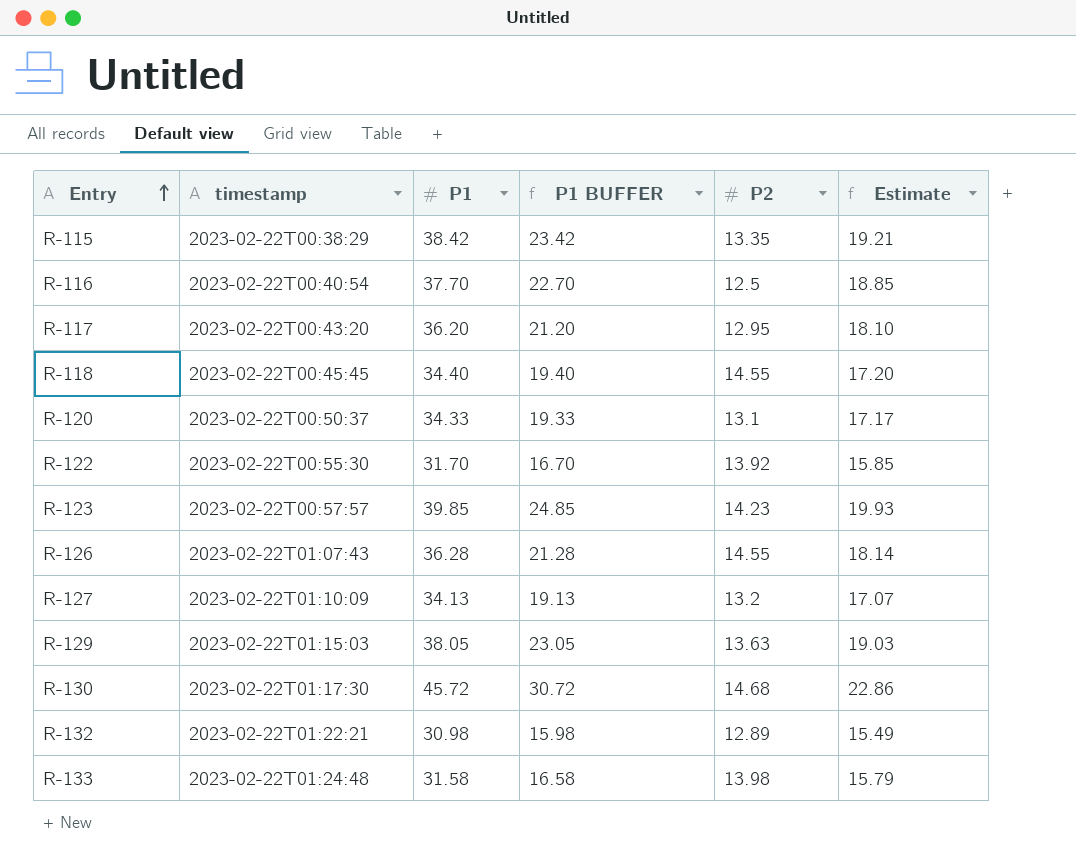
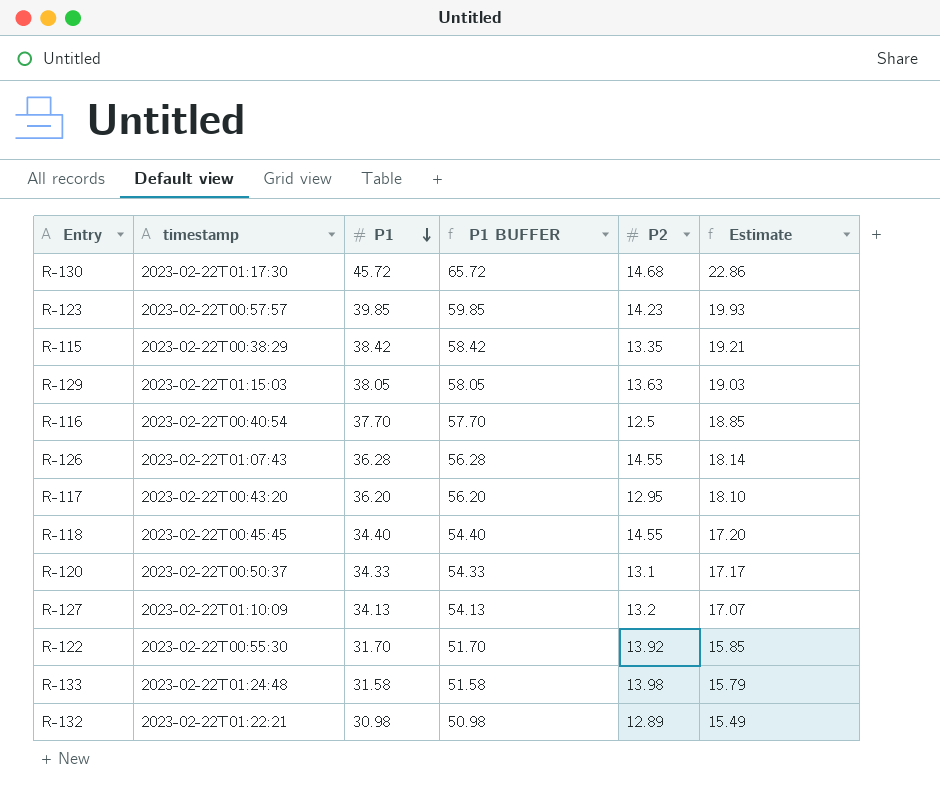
row order: Entry ascending -> P1 descending
column P1 BUFFER | formula: [P1] - 15 -> [P1] + 20

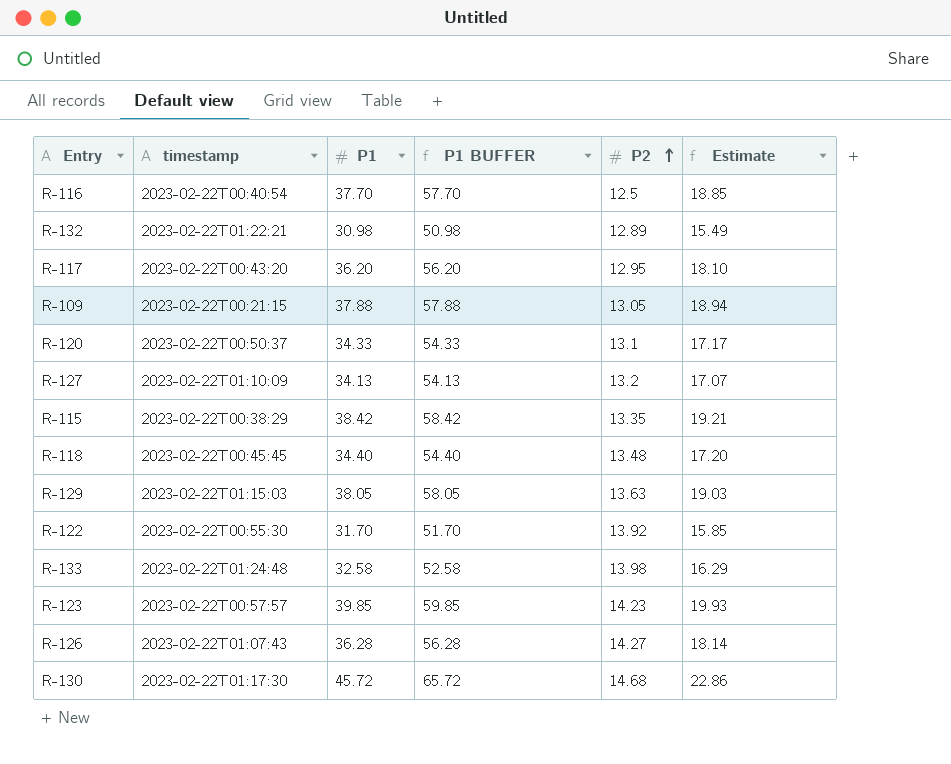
row order: P1 descending -> P2 ascending
row R-109: none -> 2023-02-22T00:21:15 | 37.88 | 57.88 | 13.05 | 18.94
R-118 | P2: 14.55 -> 13.48
R-133 | P1: 31.58 -> 32.58
R-133 | P1 BUFFER: 51.58 -> 52.58
R-133 | Estimate: 15.79 -> 16.29
R-126 | P2: 14.55 -> 14.27

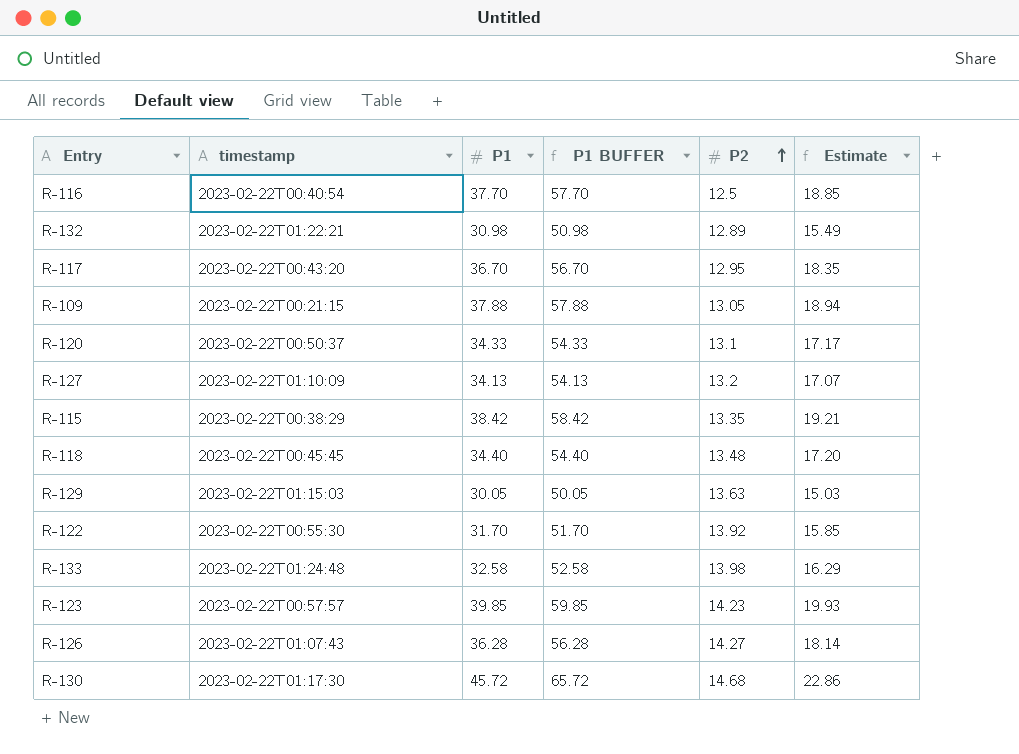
R-117 | P1: 36.20 -> 36.70
R-117 | P1 BUFFER: 56.20 -> 56.70
R-117 | Estimate: 18.10 -> 18.35
R-129 | P1: 38.05 -> 30.05
R-129 | P1 BUFFER: 58.05 -> 50.05
R-129 | Estimate: 19.03 -> 15.03

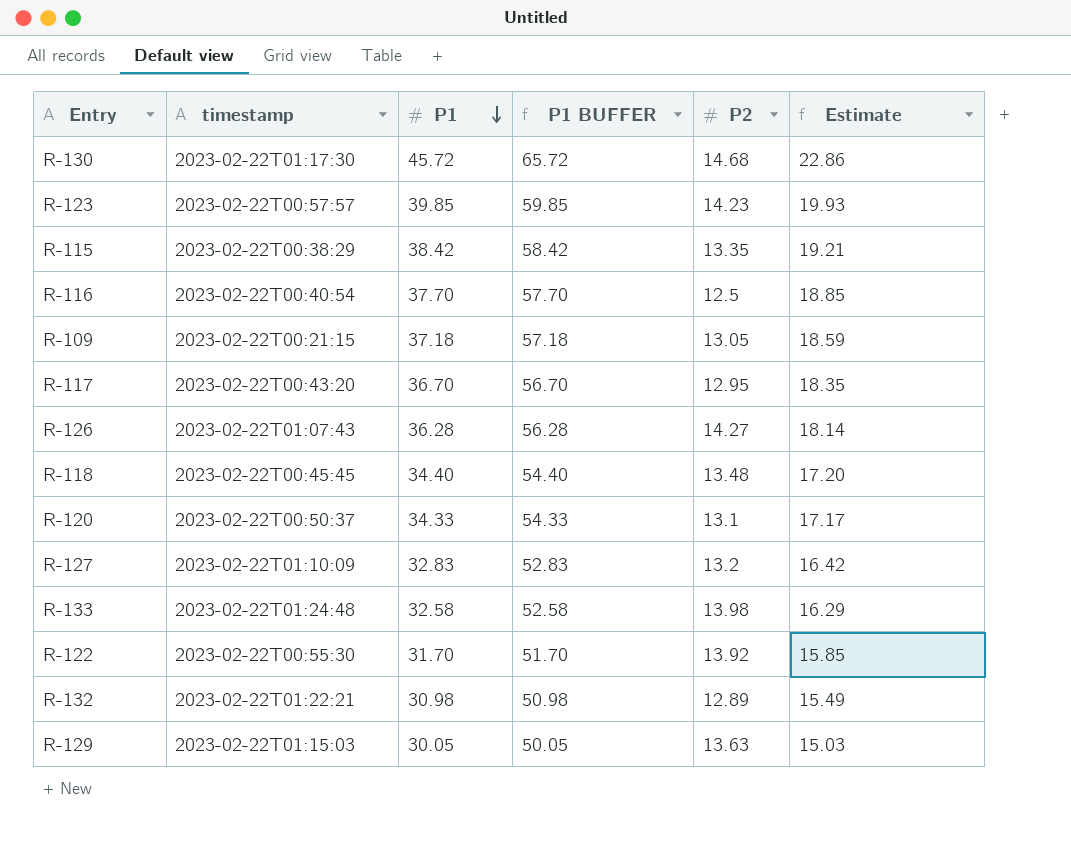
row order: P2 ascending -> P1 descending
R-109 | P1: 37.88 -> 37.18
R-109 | P1 BUFFER: 57.88 -> 57.18
R-109 | Estimate: 18.94 -> 18.59
R-127 | P1: 34.13 -> 32.83
R-127 | P1 BUFFER: 54.13 -> 52.83
R-127 | Estimate: 17.07 -> 16.42

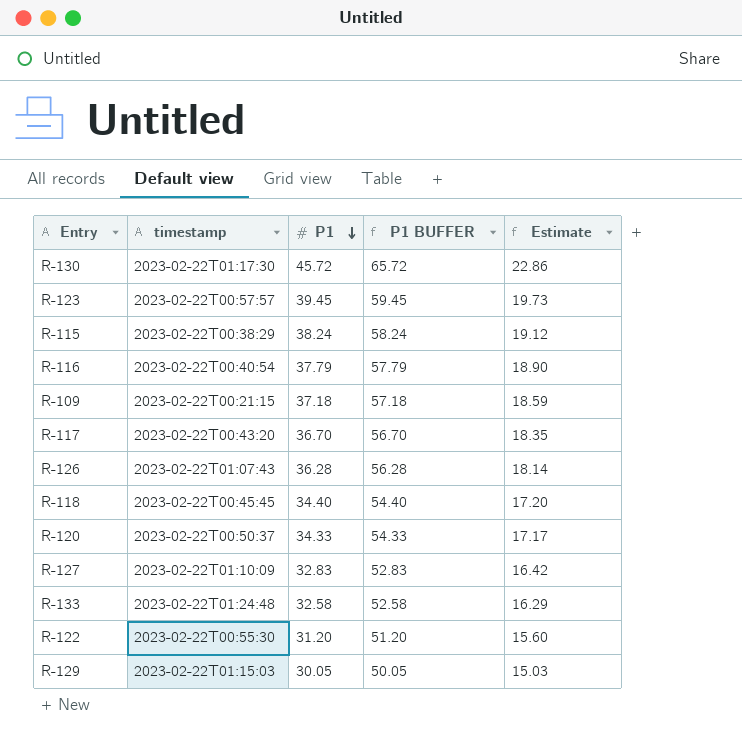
column P2 | position: 5 -> none
row R-132: 2023-02-22T01:22:21 | 30.98 | 50.98 | 12.89 | 15.49 -> none
R-123 | P1: 39.85 -> 39.45
R-123 | P1 BUFFER: 59.85 -> 59.45
R-123 | Estimate: 19.93 -> 19.73
R-115 | P1: 38.42 -> 38.24
R-115 | P1 BUFFER: 58.42 -> 58.24
R-115 | Estimate: 19.21 -> 19.12
R-116 | P1: 37.70 -> 37.79
R-116 | P1 BUFFER: 57.70 -> 57.79
R-116 | Estimate: 18.85 -> 18.90
R-122 | P1: 31.70 -> 31.20
R-122 | P1 BUFFER: 51.70 -> 51.20
R-122 | Estimate: 15.85 -> 15.60

